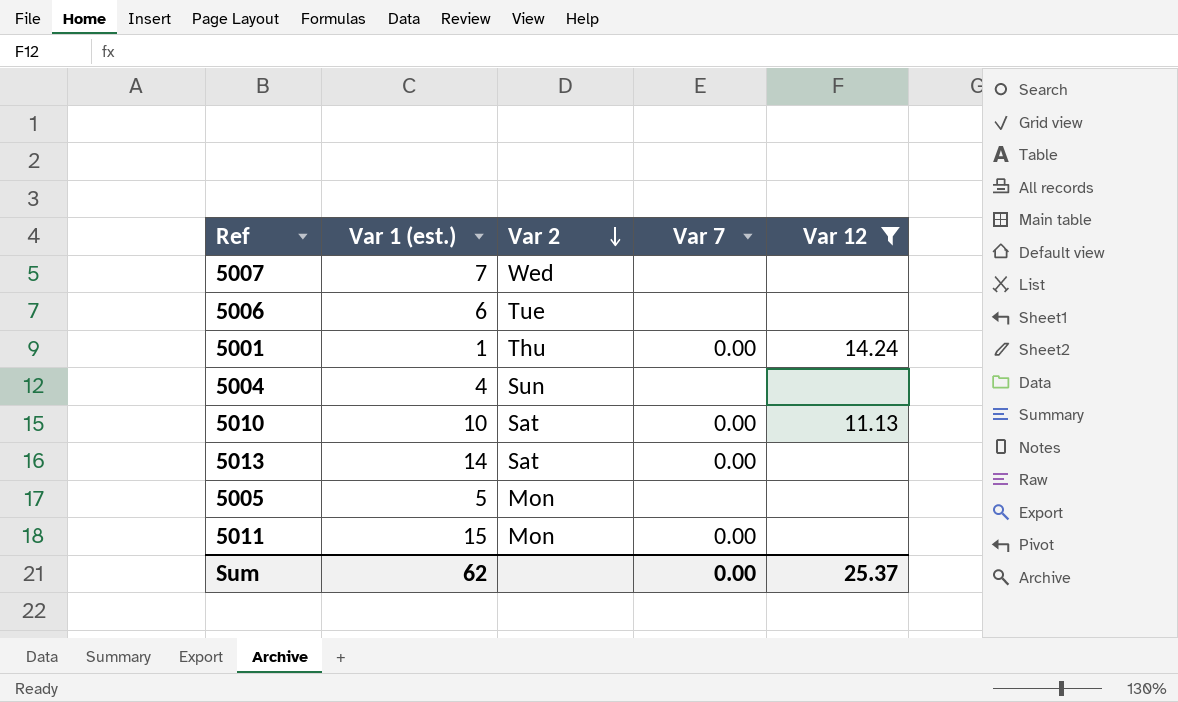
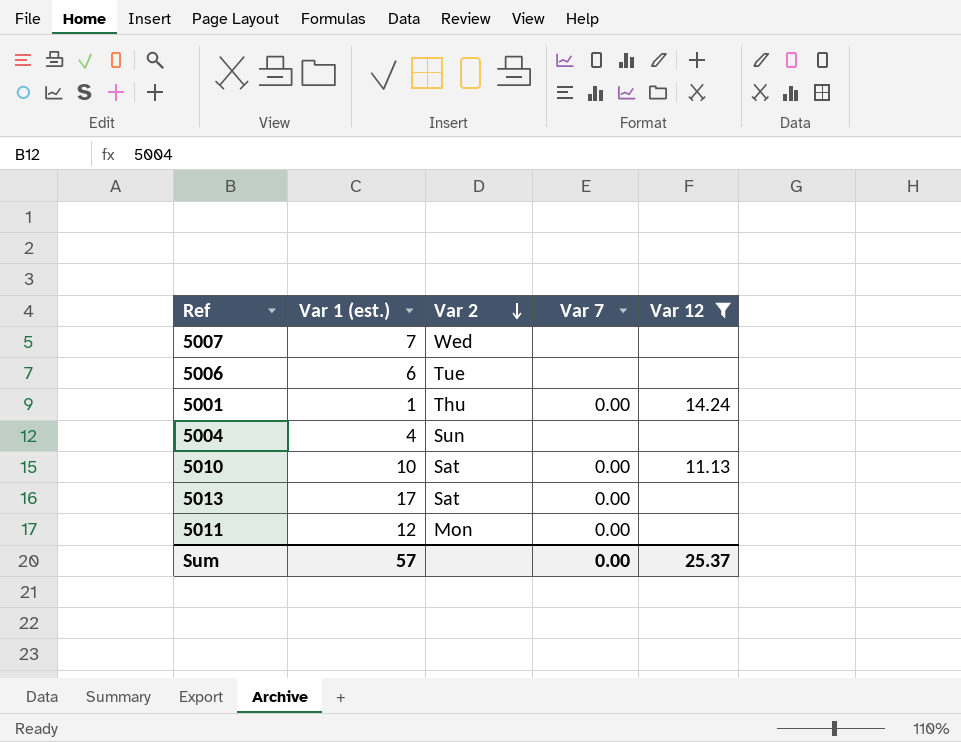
row 5005: 5 | Mon | none | none -> none
5013 | Var 1 (est.): 14 -> 17
5011 | Var 1 (est.): 15 -> 12
Sum | Var 1 (est.): 62 -> 57

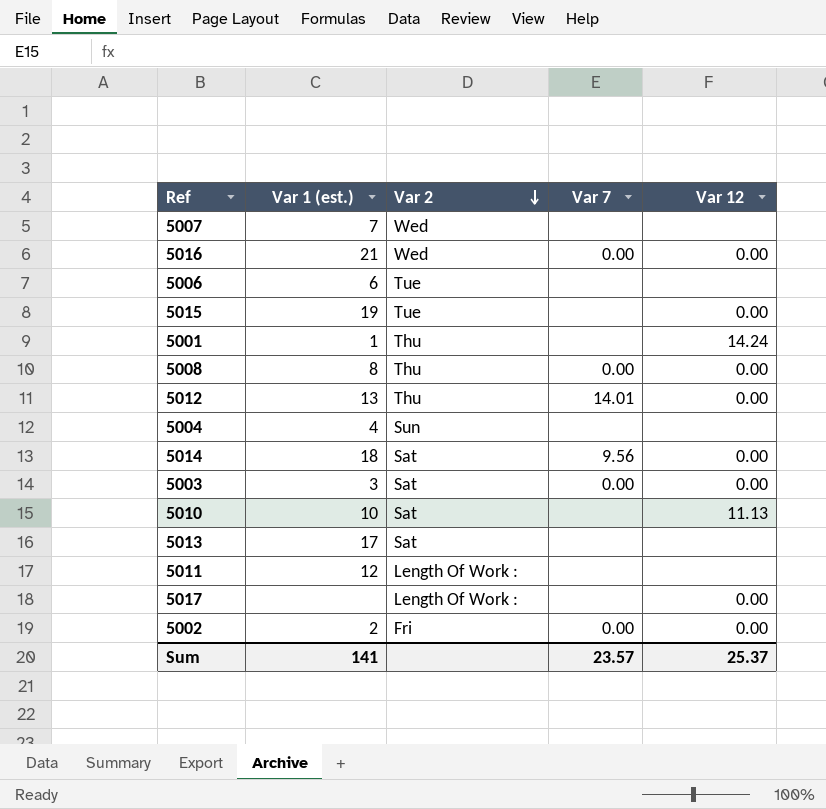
filter: Var 12 != 0.00 -> none
5001 | Var 7: 0.00 -> none
5010 | Var 7: 0.00 -> none
5013 | Var 7: 0.00 -> none
5011 | Var 2: Mon -> Length Of Work :
5011 | Var 7: 0.00 -> none
Sum | Var 1 (est.): 57 -> 141
Sum | Var 7: 0.00 -> 23.57

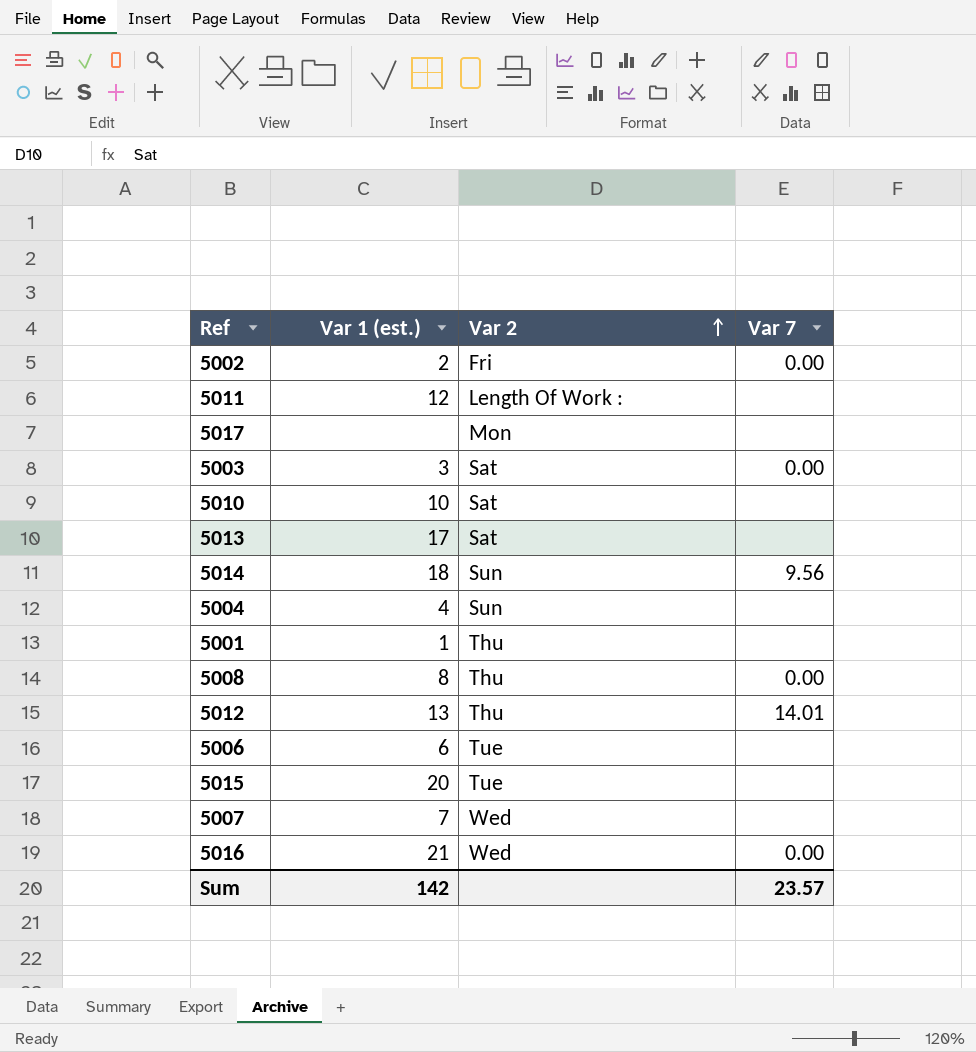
row order: Var 2 descending -> Var 2 ascending
column Var 12 | position: 5 -> none
5017 | Var 2: Length Of Work : -> Mon
5014 | Var 2: Sat -> Sun
5015 | Var 1 (est.): 19 -> 20
Sum | Var 1 (est.): 141 -> 142

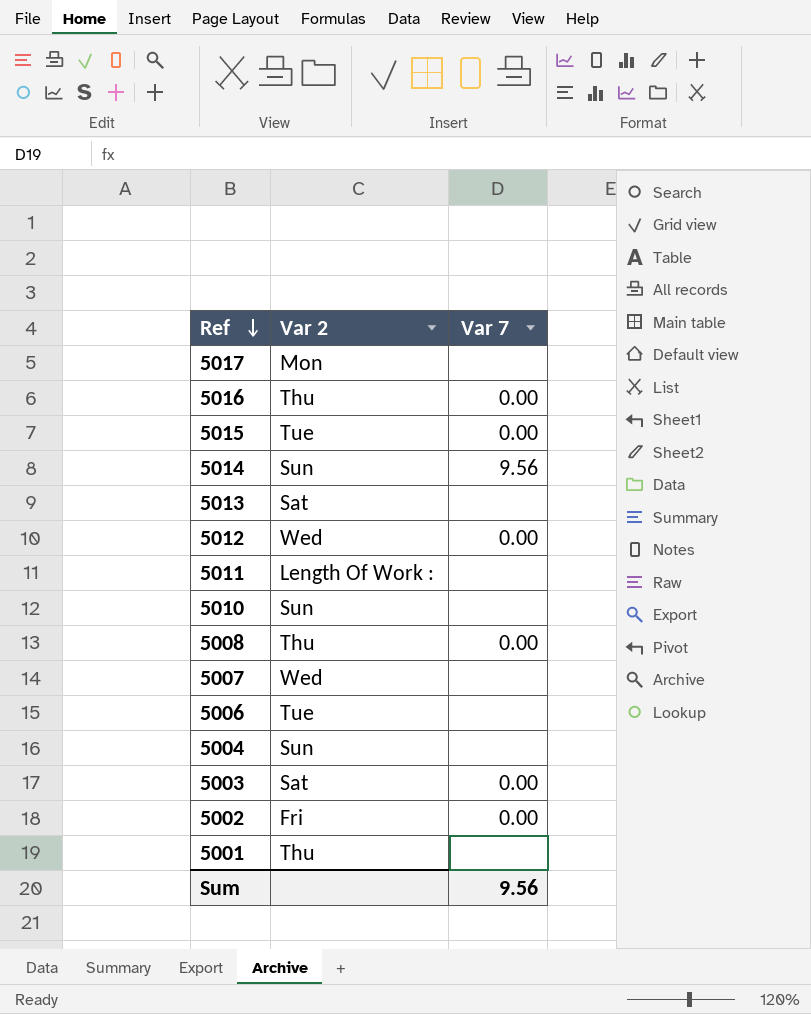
row order: Var 2 ascending -> Ref descending
column Var 1 (est.) | position: 2 -> none
5016 | Var 2: Wed -> Thu
5015 | Var 7: none -> 0.00
5012 | Var 2: Thu -> Wed
5012 | Var 7: 14.01 -> 0.00
5010 | Var 2: Sat -> Sun
Sum | Var 7: 23.57 -> 9.56

